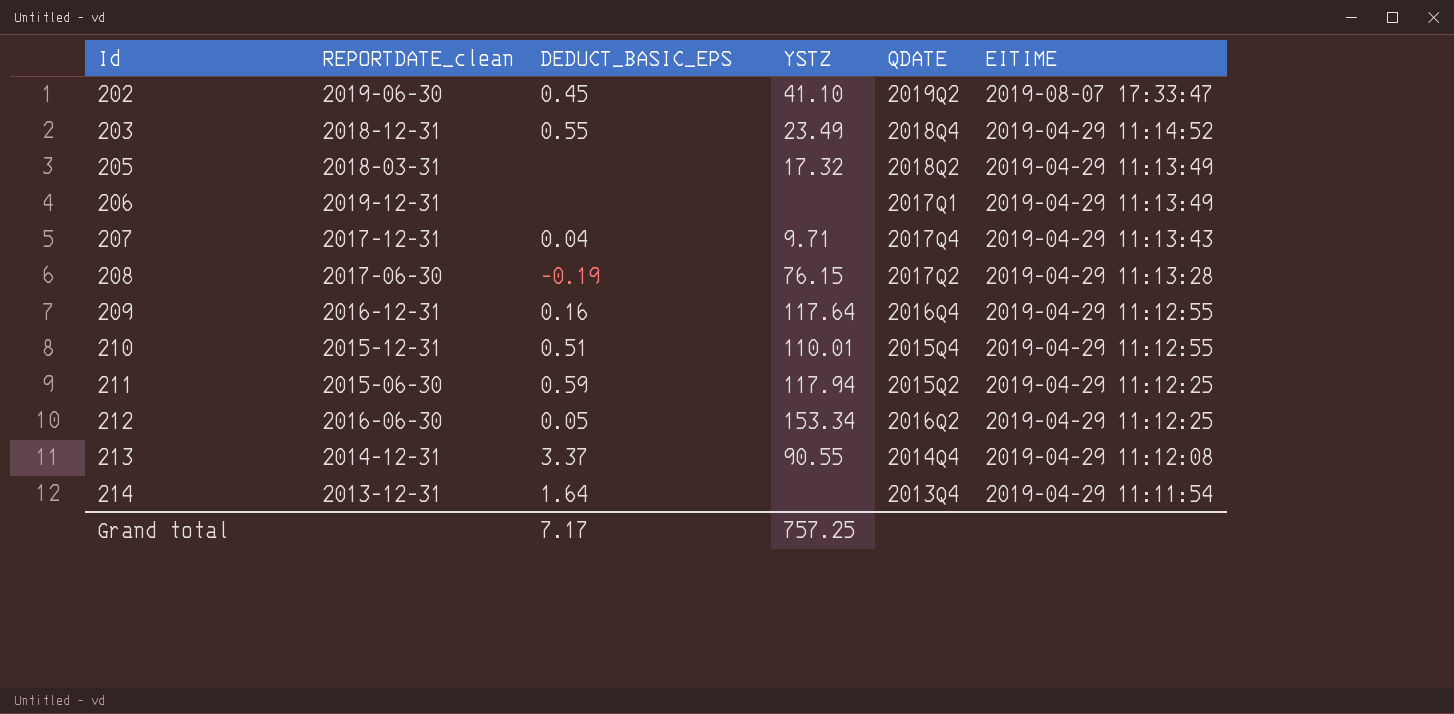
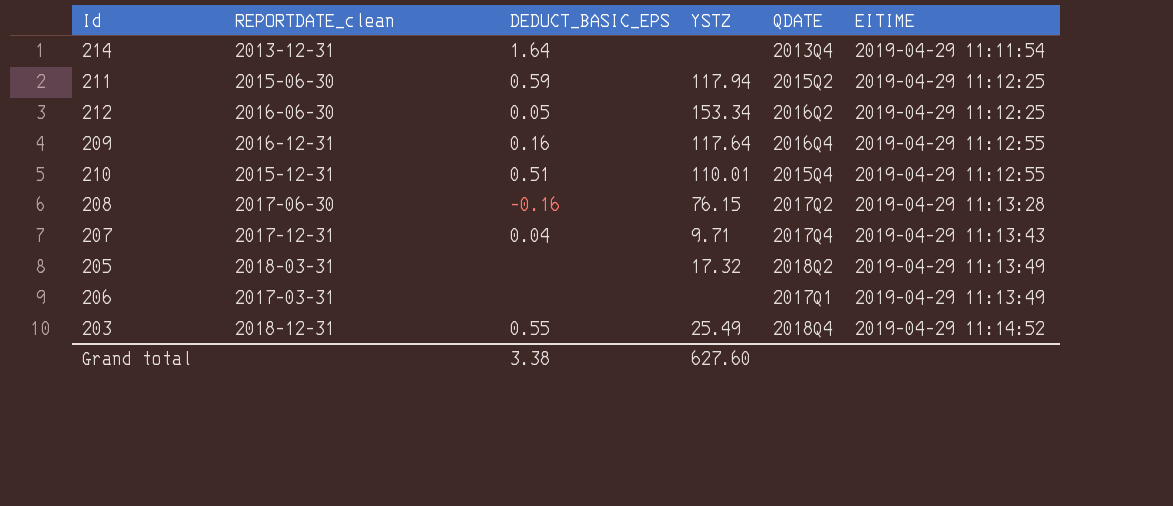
row order: Id ascending -> EITIME ascending
row 202: 2019-06-30 | 0.45 | 41.10 | 2019Q2 | 2019-08-07 17:33:47 -> none
row 213: 2014-12-31 | 3.37 | 90.55 | 2014Q4 | 2019-04-29 11:12:08 -> none
208 | DEDUCT_BASIC_EPS: -0.19 -> -0.16
206 | REPORTDATE_clean: 2019-12-31 -> 2017-03-31
203 | YSTZ: 23.49 -> 25.49
Grand total | DEDUCT_BASIC_EPS: 7.17 -> 3.38
Grand total | YSTZ: 757.25 -> 627.60

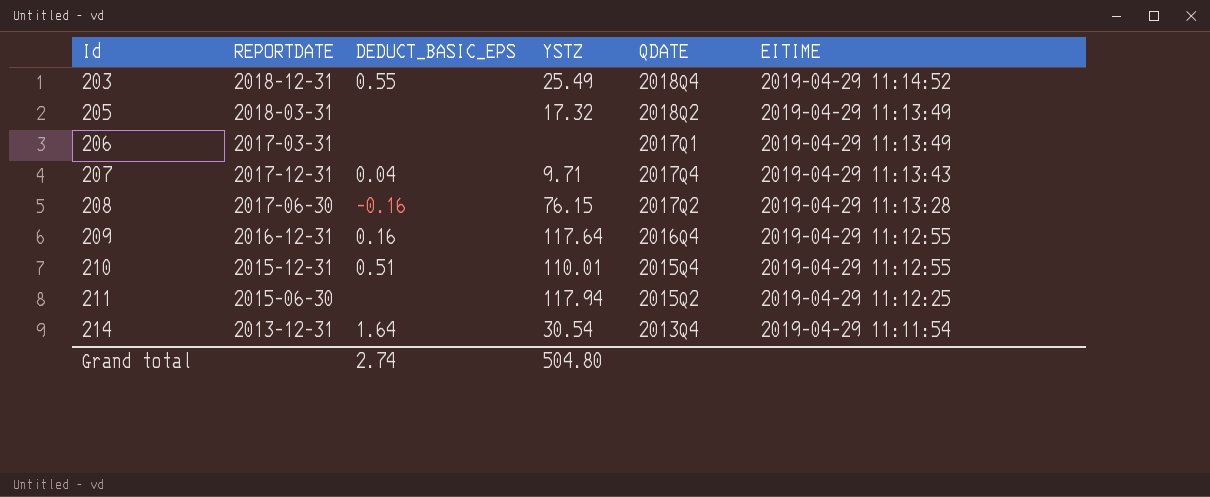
row order: EITIME ascending -> Id ascending
column name: REPORTDATE_clean -> REPORTDATE
row 212: 2016-06-30 | 0.05 | 153.34 | 2016Q2 | 2019-04-29 11:12:25 -> none
211 | DEDUCT_BASIC_EPS: 0.59 -> none
214 | YSTZ: none -> 30.54
Grand total | DEDUCT_BASIC_EPS: 3.38 -> 2.74
Grand total | YSTZ: 627.60 -> 504.80

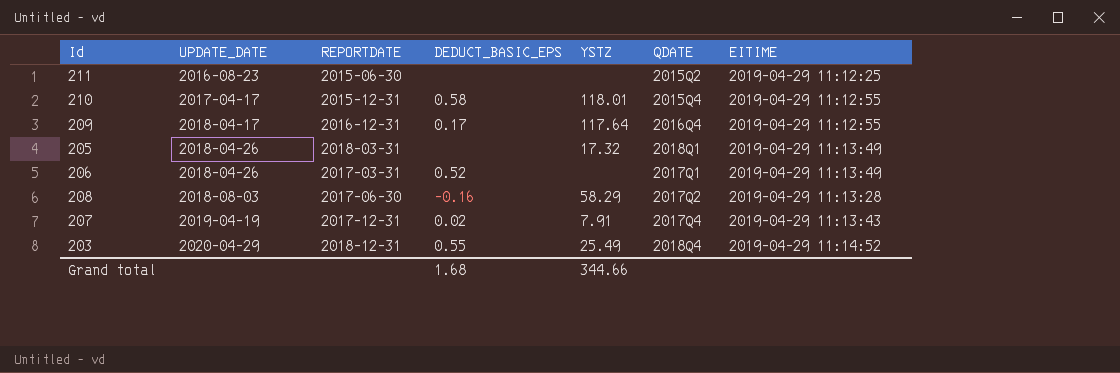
row order: Id ascending -> UPDATE_DATE ascending
column UPDATE_DATE | position: none -> 2
row 214: 2013-12-31 | 1.64 | 30.54 | 2013Q4 | 2019-04-29 11:11:54 -> none
211 | YSTZ: 117.94 -> none
210 | DEDUCT_BASIC_EPS: 0.51 -> 0.58
210 | YSTZ: 110.01 -> 118.01
209 | DEDUCT_BASIC_EPS: 0.16 -> 0.17
205 | QDATE: 2018Q2 -> 2018Q1
206 | DEDUCT_BASIC_EPS: none -> 0.52
208 | YSTZ: 76.15 -> 58.29
207 | DEDUCT_BASIC_EPS: 0.04 -> 0.02
207 | YSTZ: 9.71 -> 7.91
Grand total | DEDUCT_BASIC_EPS: 2.74 -> 1.68
Grand total | YSTZ: 504.80 -> 344.66

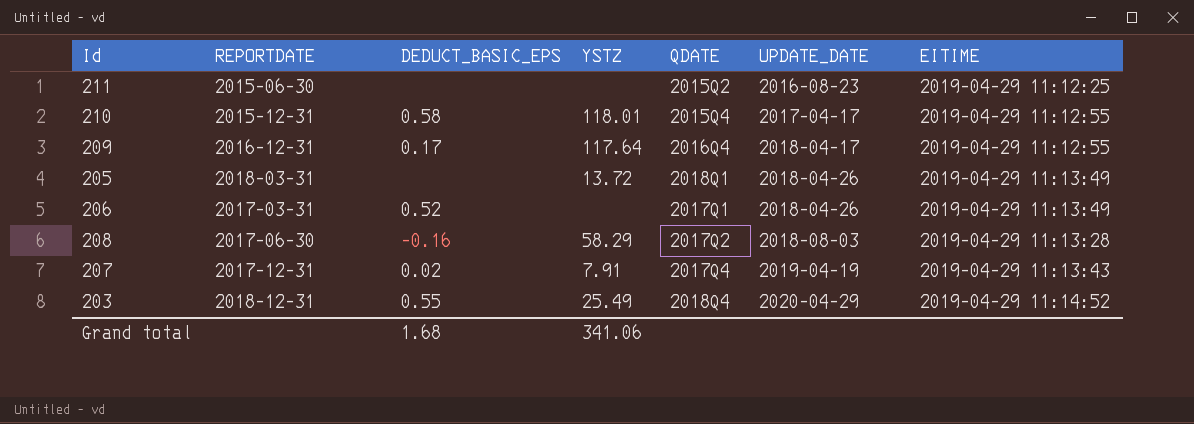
column UPDATE_DATE | position: 2 -> 6
205 | YSTZ: 17.32 -> 13.72
Grand total | YSTZ: 344.66 -> 341.06

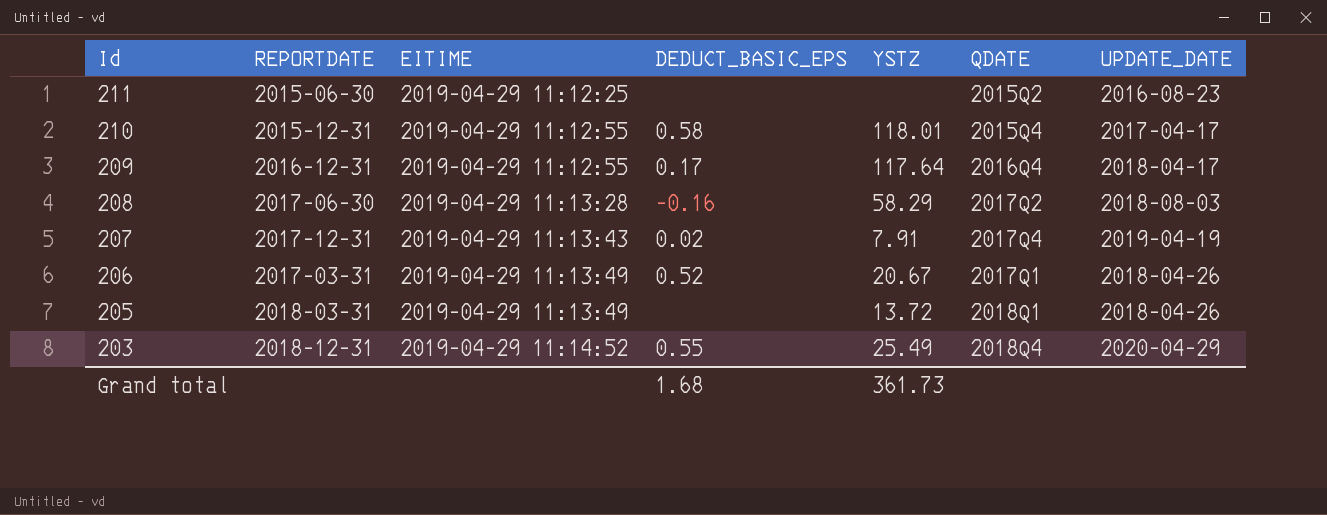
row order: UPDATE_DATE ascending -> Id descending
column EITIME | position: 7 -> 3
206 | YSTZ: none -> 20.67
Grand total | YSTZ: 341.06 -> 361.73

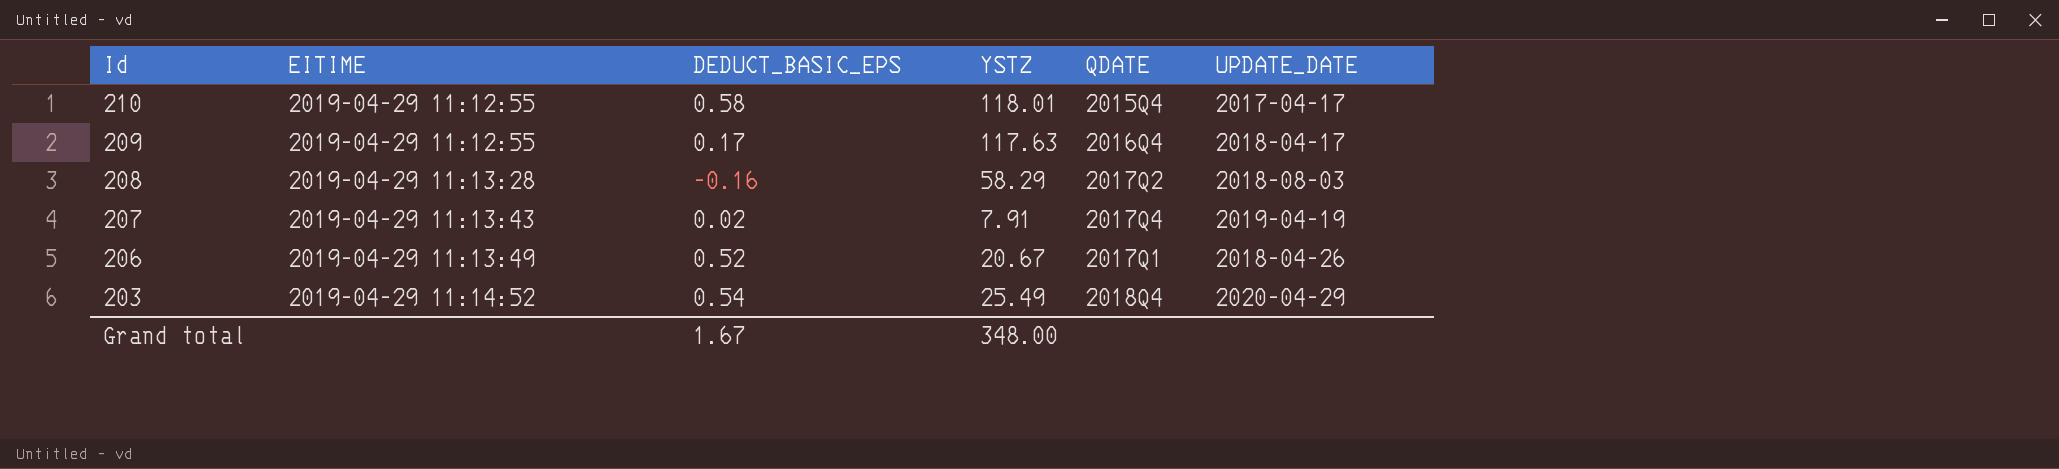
column REPORTDATE | position: 2 -> none
row 211: 2015-06-30 | 2019-04-29 11:12:25 | none | none | 2015Q2 | 2016-08-23 -> none
row 205: 2018-03-31 | 2019-04-29 11:13:49 | none | 13.72 | 2018Q1 | 2018-04-26 -> none
209 | YSTZ: 117.64 -> 117.63
203 | DEDUCT_BASIC_EPS: 0.55 -> 0.54
Grand total | DEDUCT_BASIC_EPS: 1.68 -> 1.67
Grand total | YSTZ: 361.73 -> 348.00

